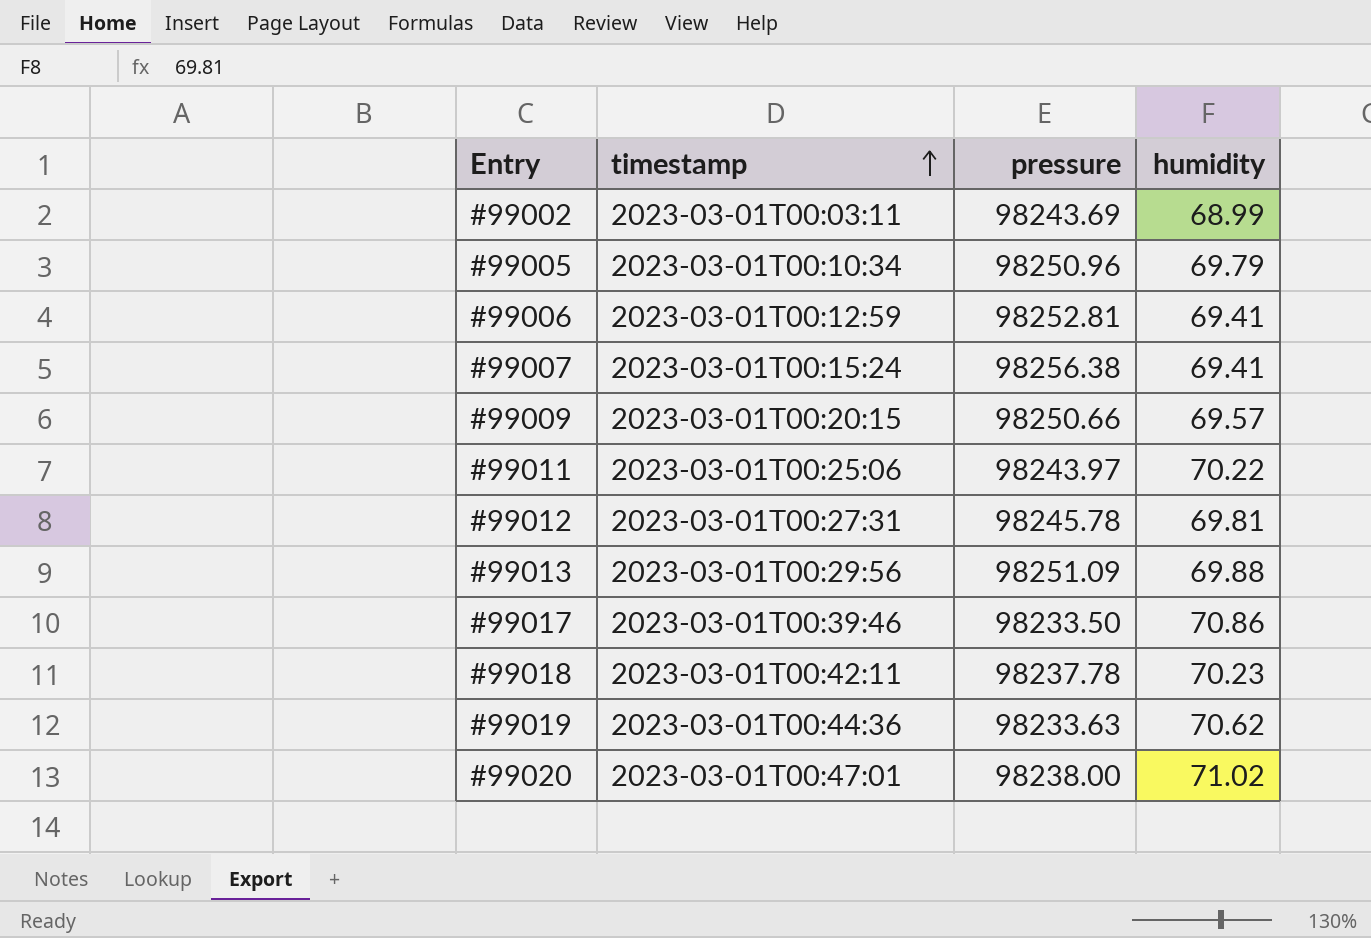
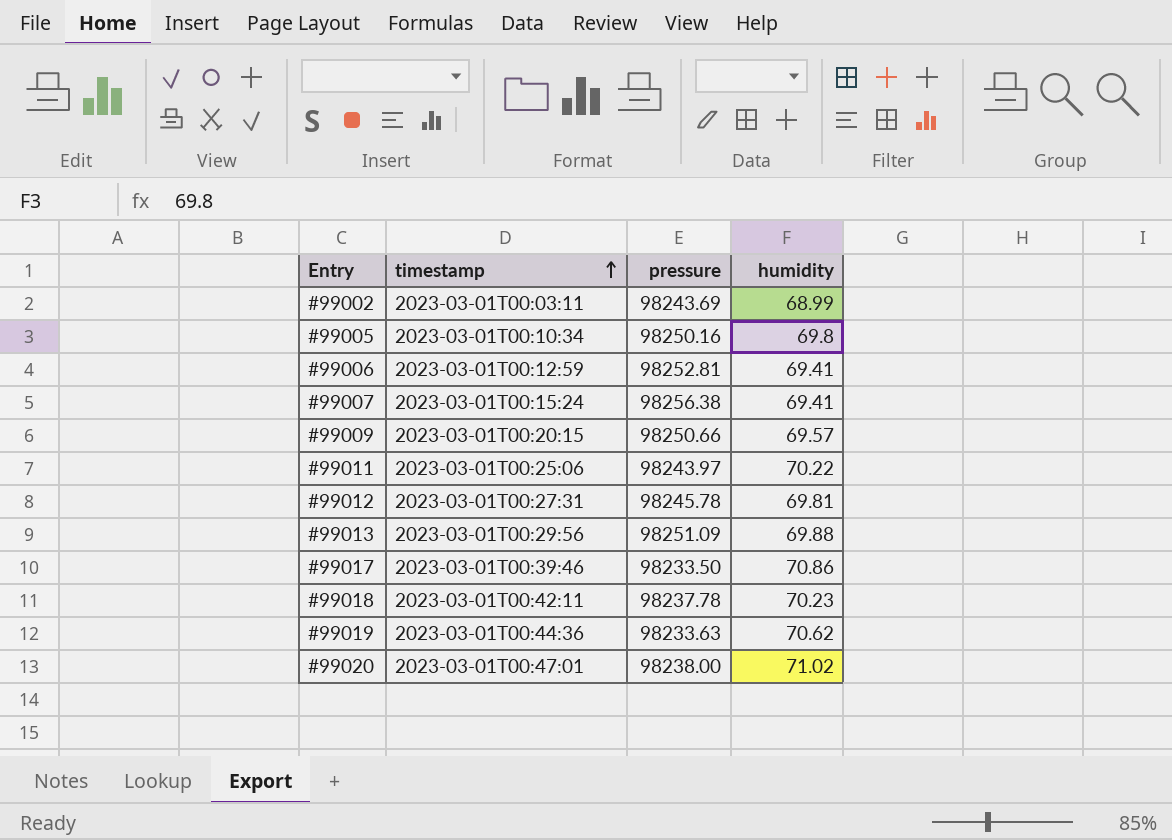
#99005 | pressure: 98250.96 -> 98250.16
#99005 | humidity: 69.79 -> 69.8

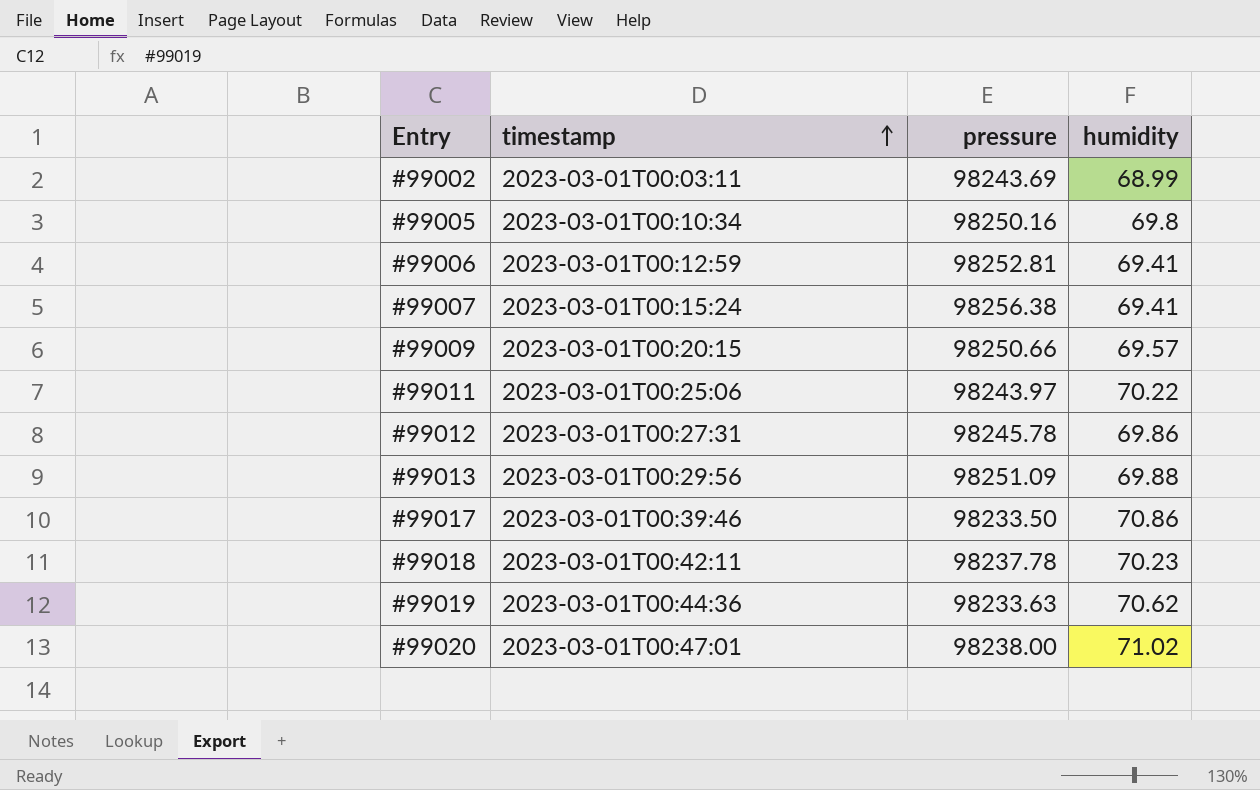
#99012 | humidity: 69.81 -> 69.86

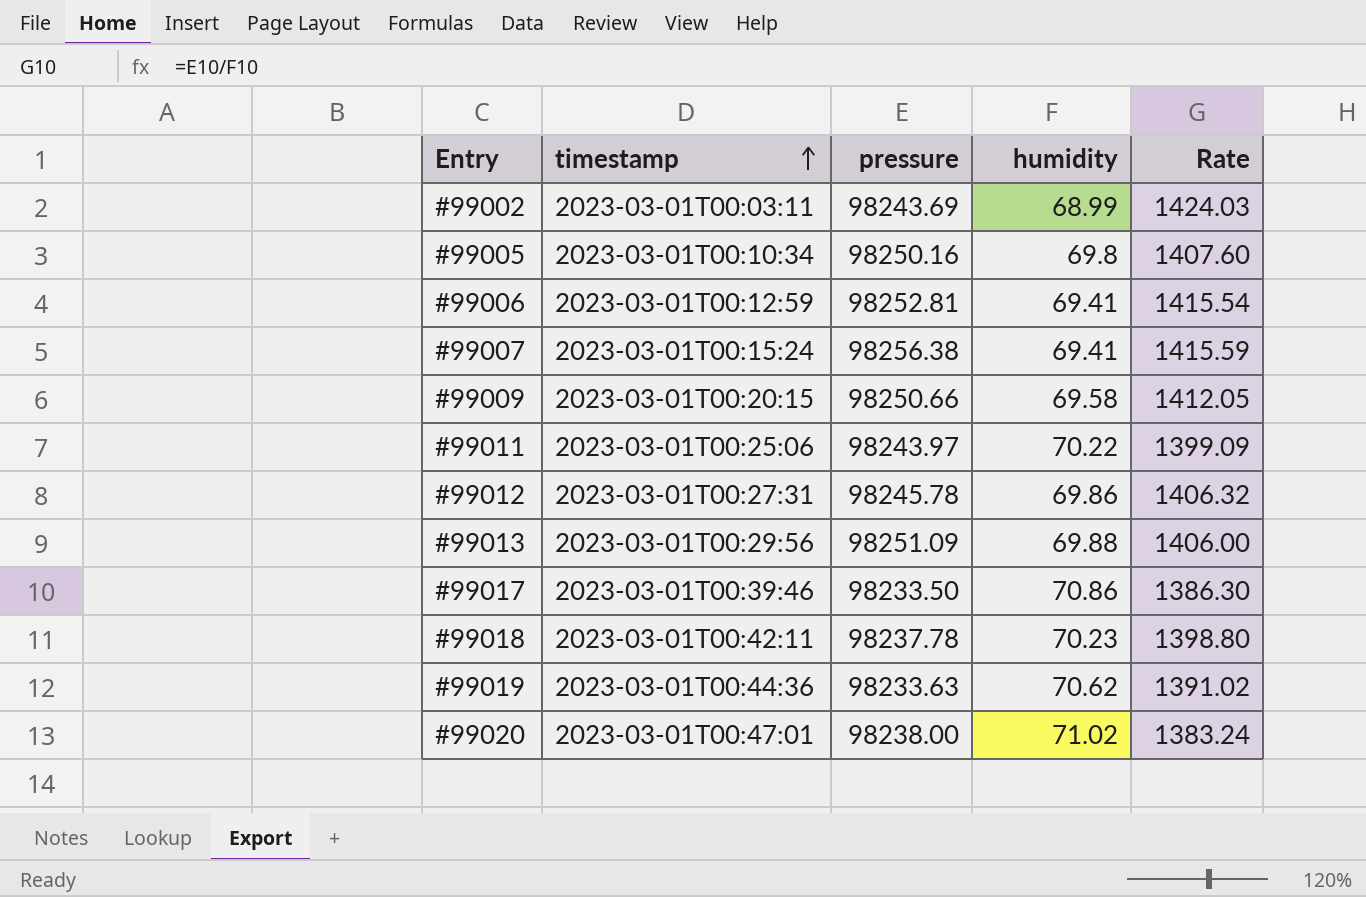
column Rate | formula: none -> [pressure] / [humidity]
#99009 | humidity: 69.57 -> 69.58

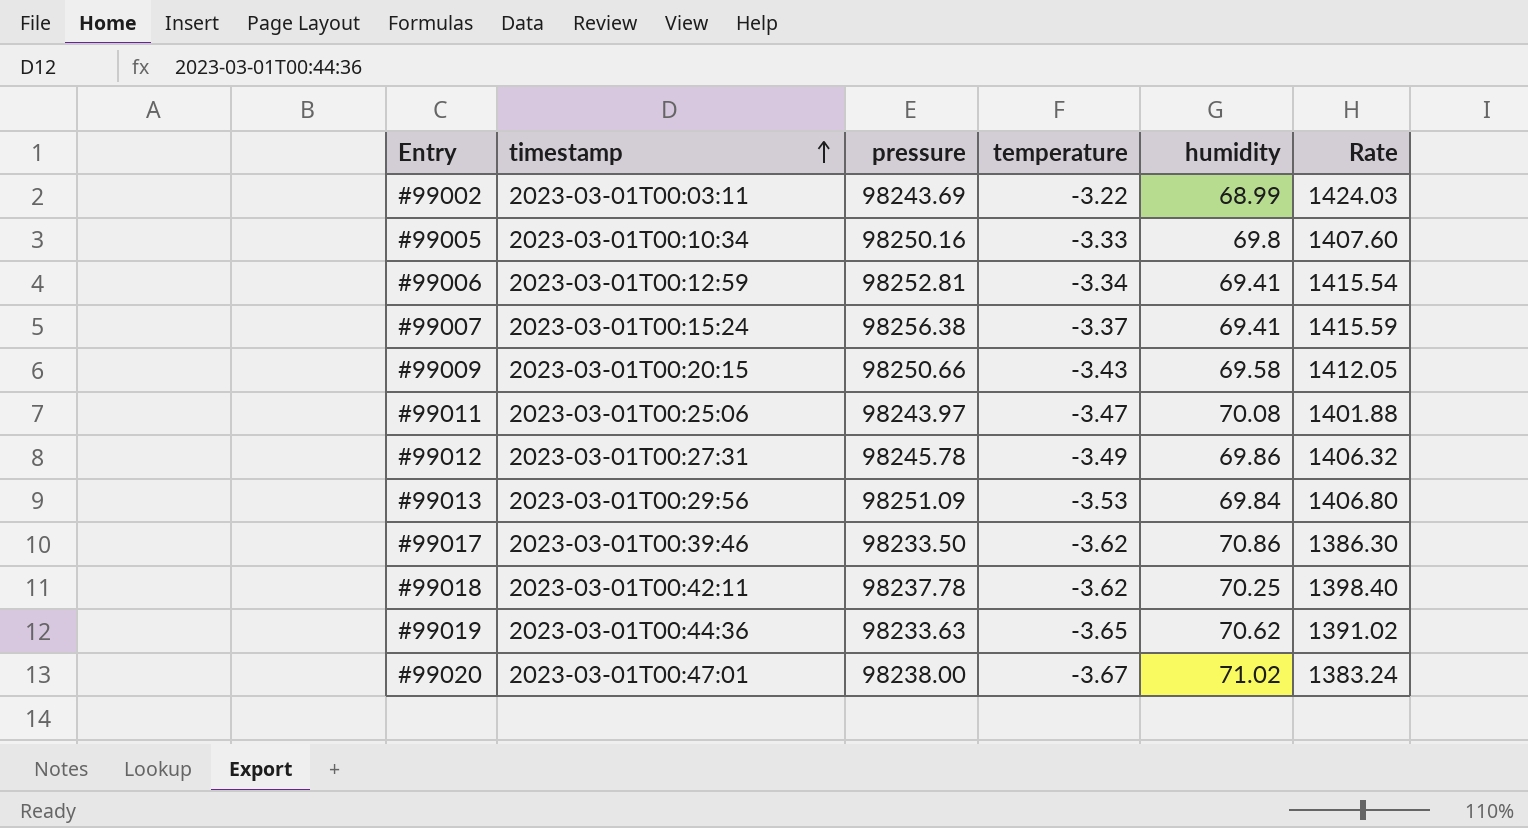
column temperature | position: none -> 4
#99011 | humidity: 70.22 -> 70.08
#99011 | Rate: 1399.09 -> 1401.88
#99013 | humidity: 69.88 -> 69.84
#99013 | Rate: 1406.00 -> 1406.80
#99018 | humidity: 70.23 -> 70.25
#99018 | Rate: 1398.80 -> 1398.40

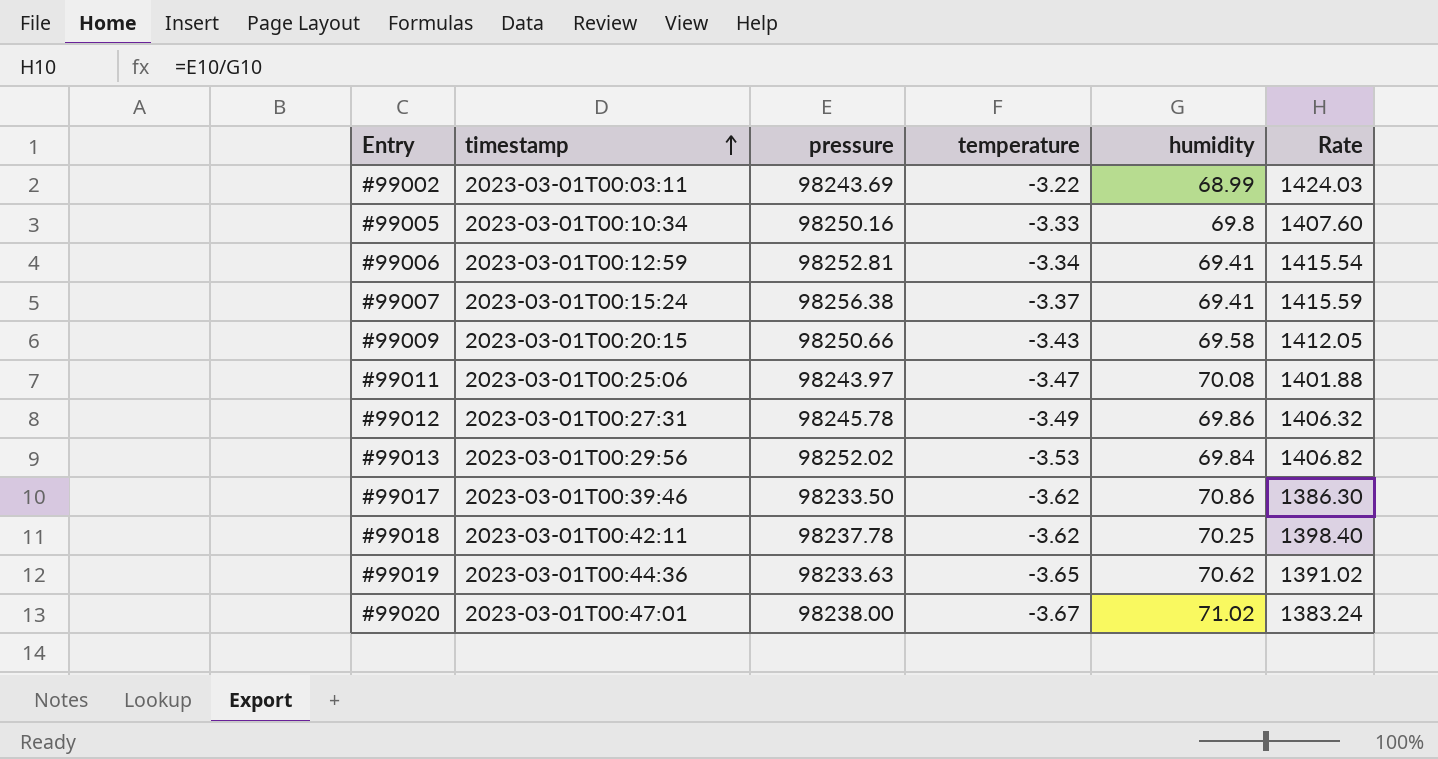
#99013 | pressure: 98251.09 -> 98252.02
#99013 | Rate: 1406.80 -> 1406.82

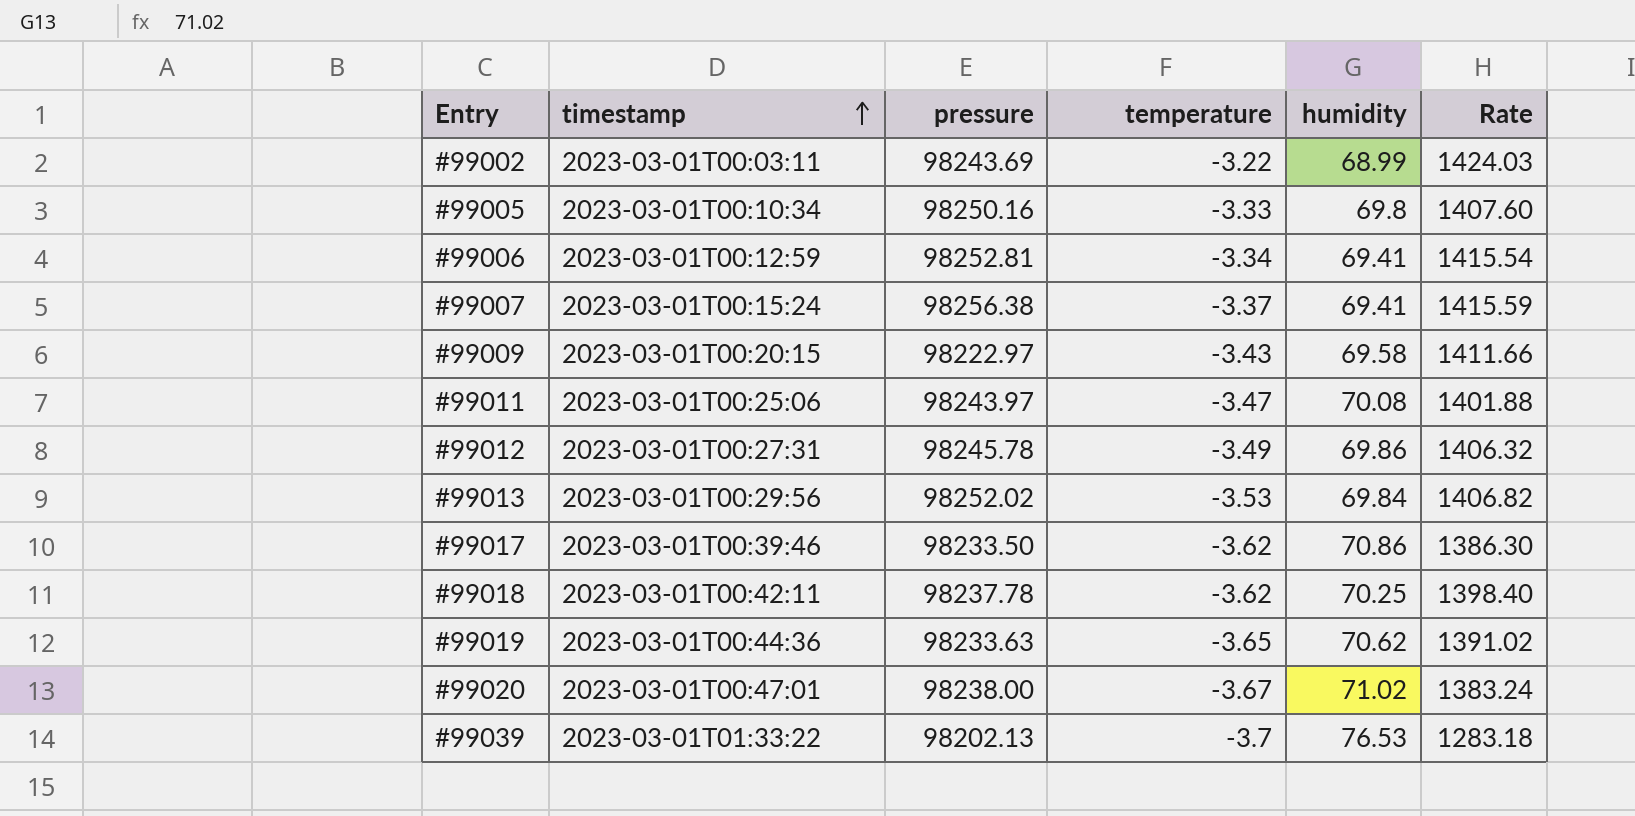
#99009 | pressure: 98250.66 -> 98222.97
#99009 | Rate: 1412.05 -> 1411.66
row #99039: none -> 2023-03-01T01:33:22 | 98202.13 | -3.7 | 76.53 | 1283.18

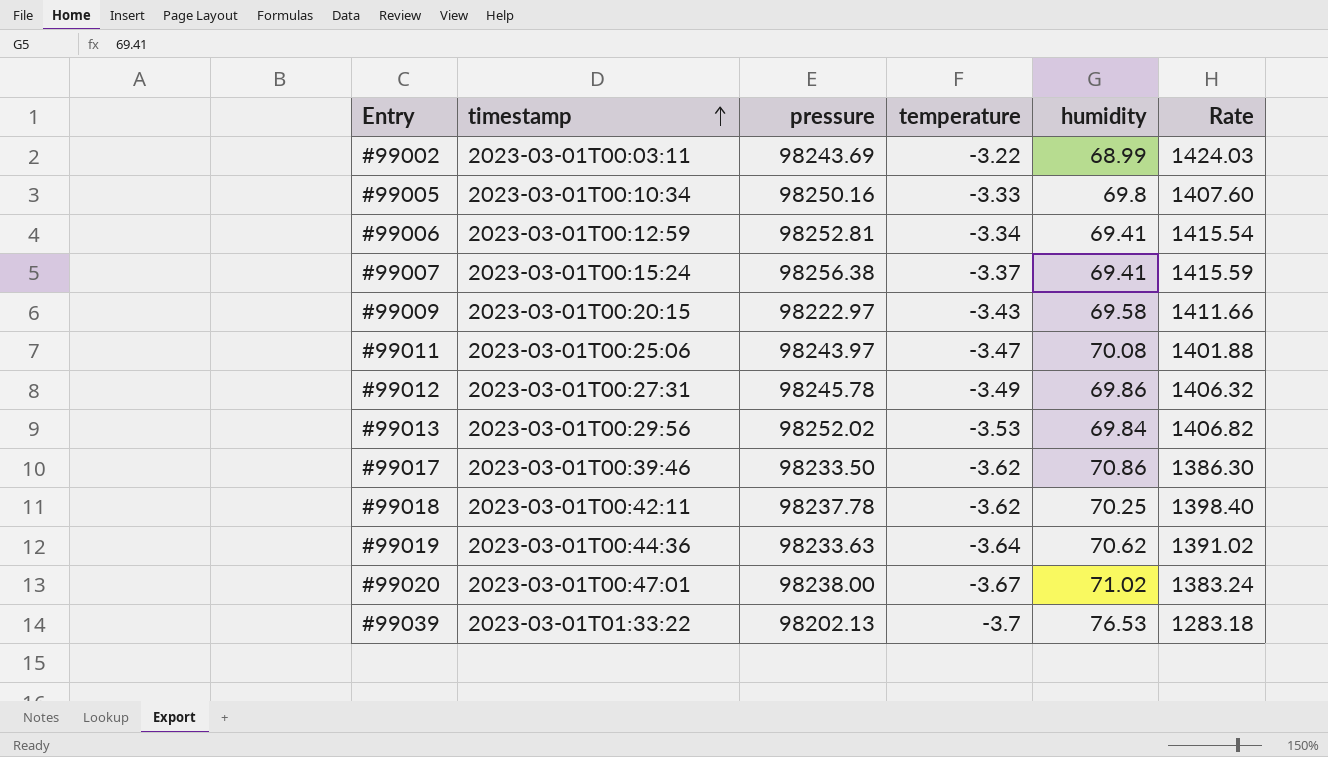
#99019 | temperature: -3.65 -> -3.64

